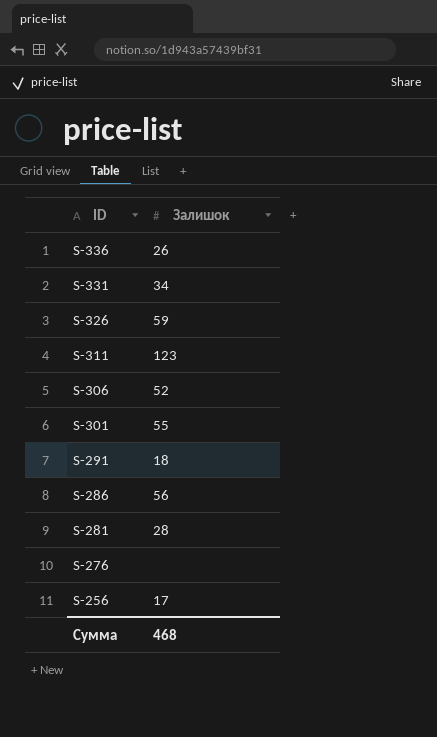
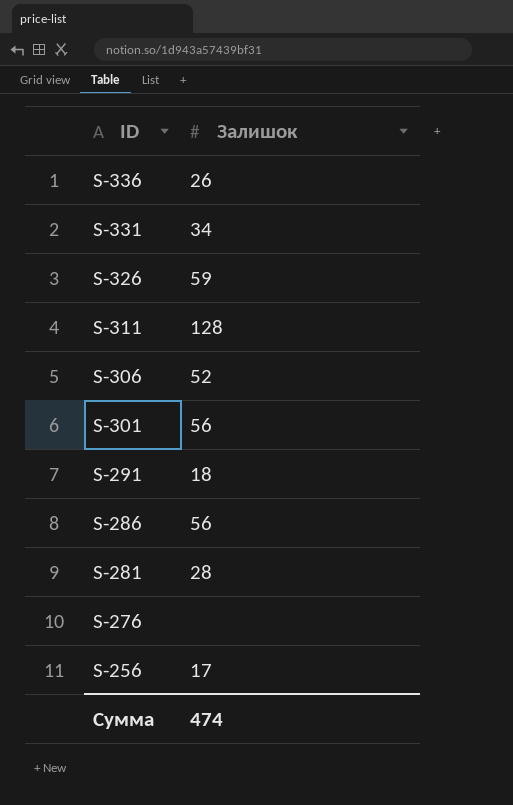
S-311 | Залишок: 123 -> 128
S-301 | Залишок: 55 -> 56
Сумма | Залишок: 468 -> 474

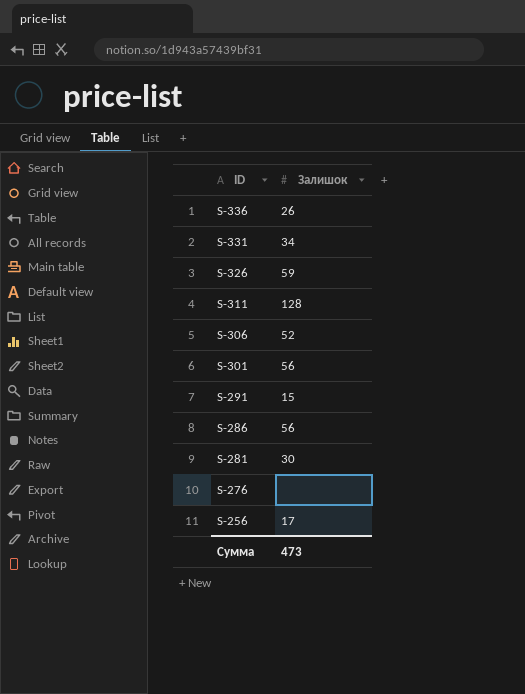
S-291 | Залишок: 18 -> 15
S-281 | Залишок: 28 -> 30
Сумма | Залишок: 474 -> 473

